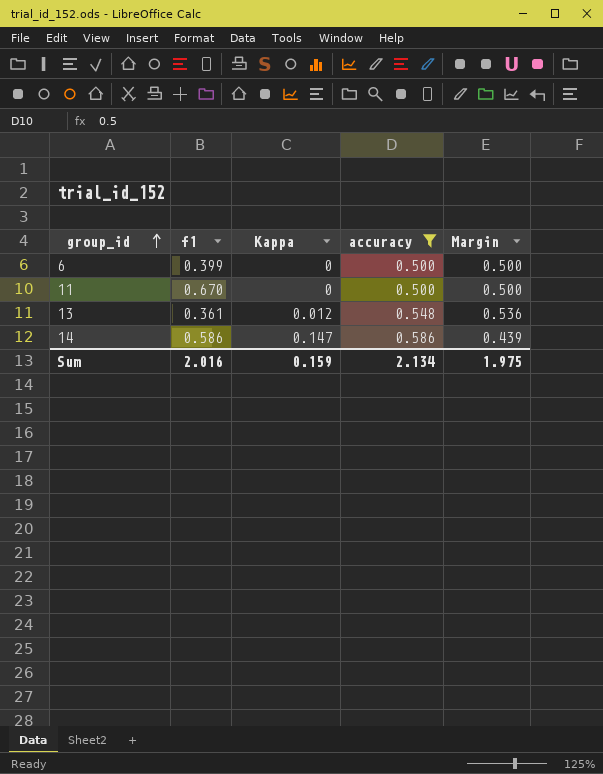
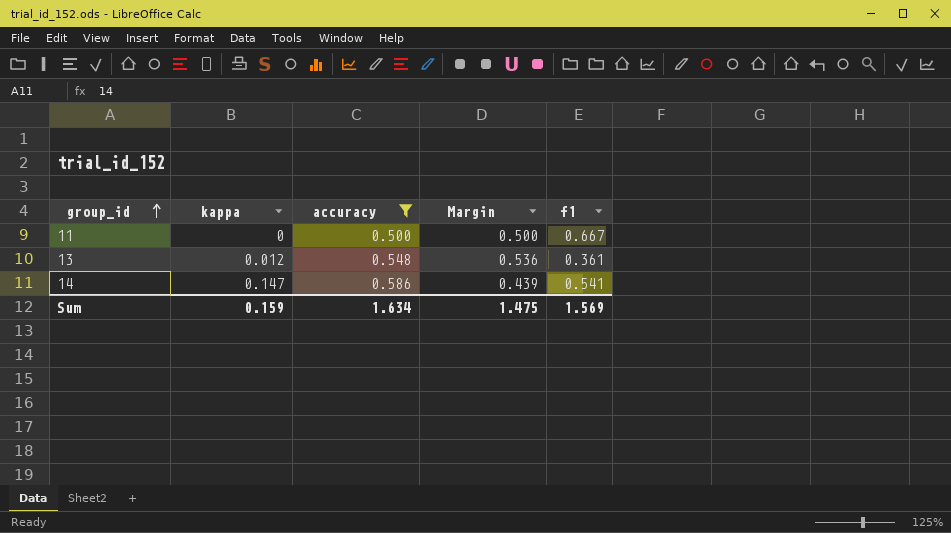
column name: Kappa -> kappa
column f1 | position: 2 -> 5
row 6: 0.399 | 0 | 0.500 | 0.500 -> none
11 | f1: 0.670 -> 0.667
14 | f1: 0.586 -> 0.541
Sum | accuracy: 2.134 -> 1.634
Sum | Margin: 1.975 -> 1.475
Sum | f1: 2.016 -> 1.569

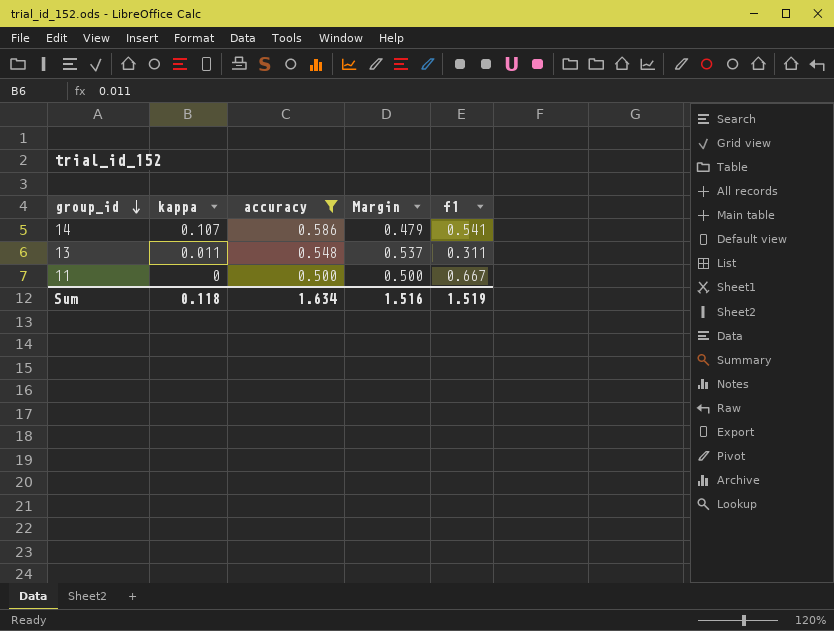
row order: group_id ascending -> group_id descending
14 | kappa: 0.147 -> 0.107
14 | Margin: 0.439 -> 0.479
13 | kappa: 0.012 -> 0.011
13 | Margin: 0.536 -> 0.537
13 | f1: 0.361 -> 0.311
Sum | kappa: 0.159 -> 0.118
Sum | Margin: 1.475 -> 1.516
Sum | f1: 1.569 -> 1.519

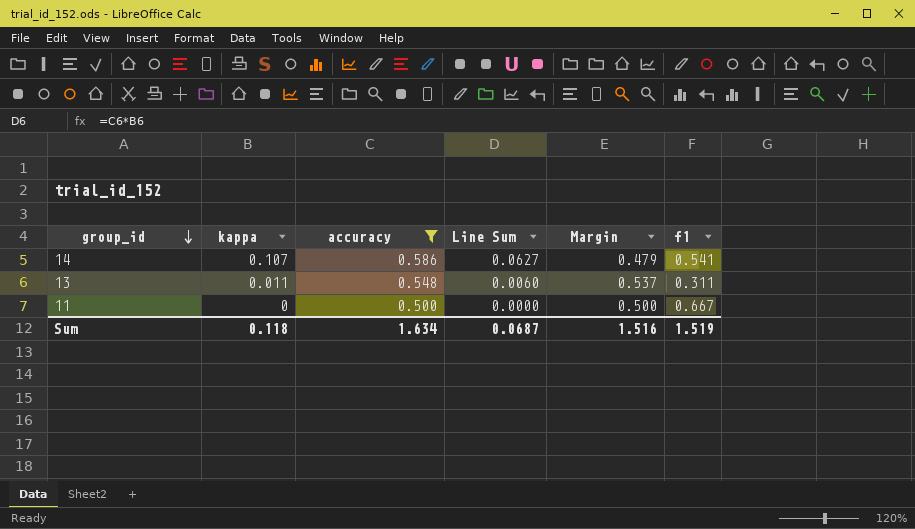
column Line Sum | formula: none -> [kappa] * [accuracy]

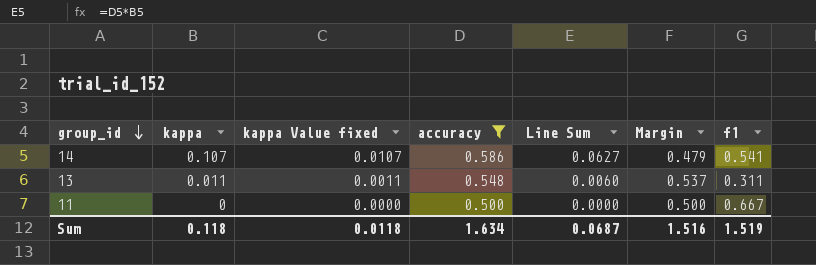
column kappa Value fixed | formula: none -> [kappa] * 0.1

